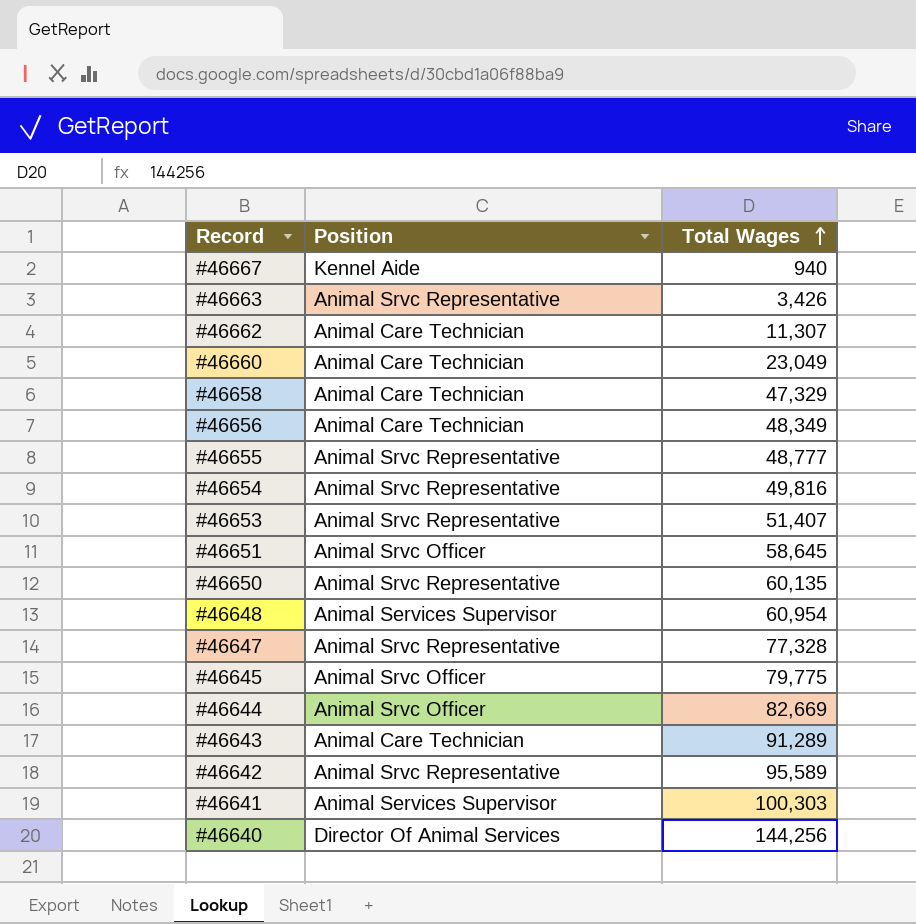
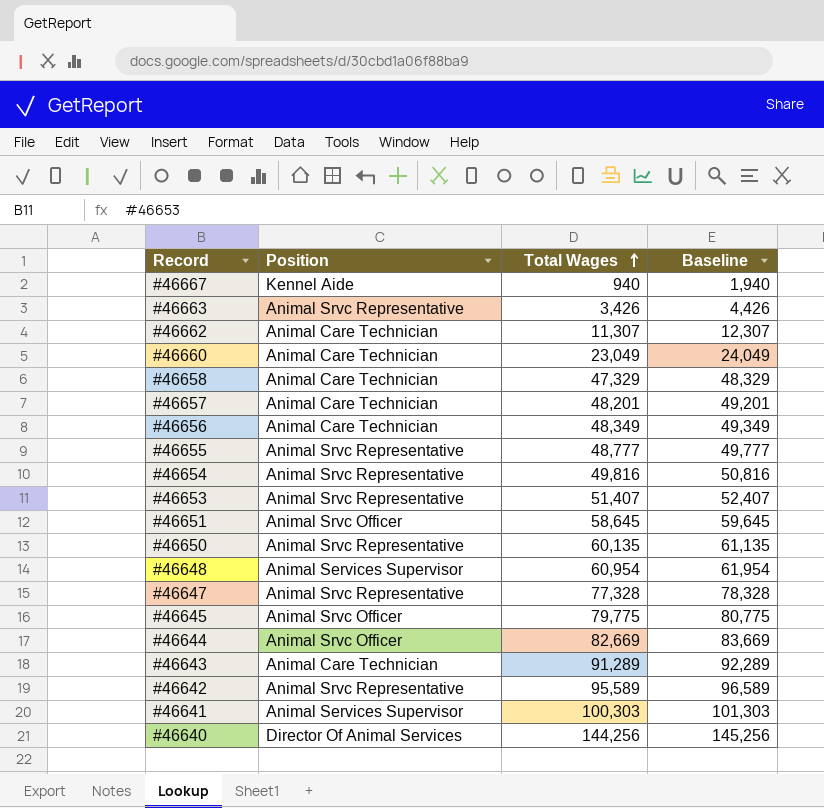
column Baseline | formula: none -> [Total Wages] + 1000
row #46657: none -> Animal Care Technician | 48,201 | 49,201

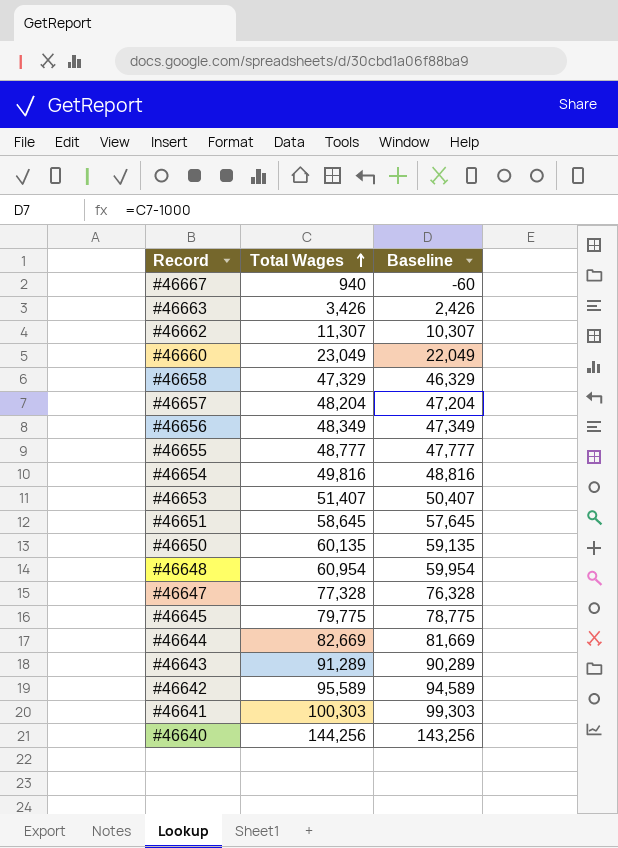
column Position | position: 2 -> none
column Baseline | formula: [Total Wages] + 1000 -> [Total Wages] - 1000
#46657 | Total Wages: 48,201 -> 48,204

